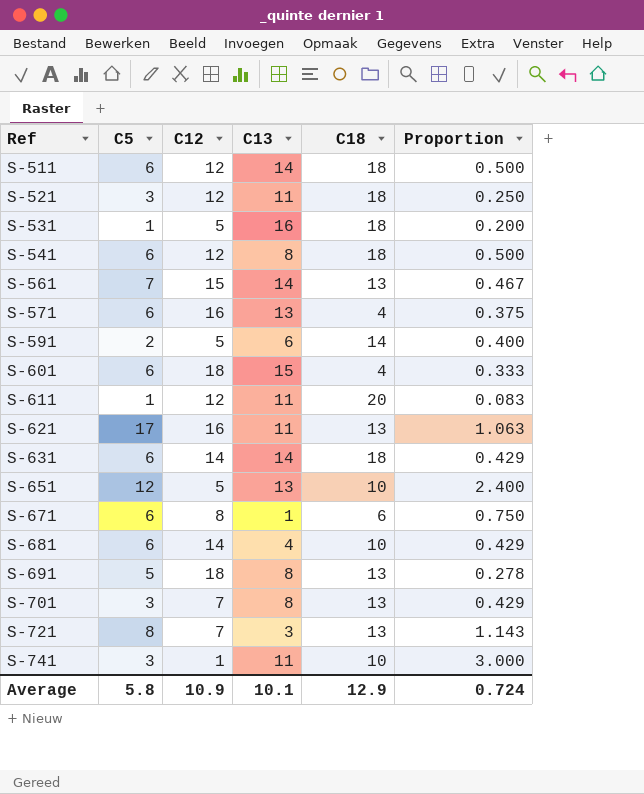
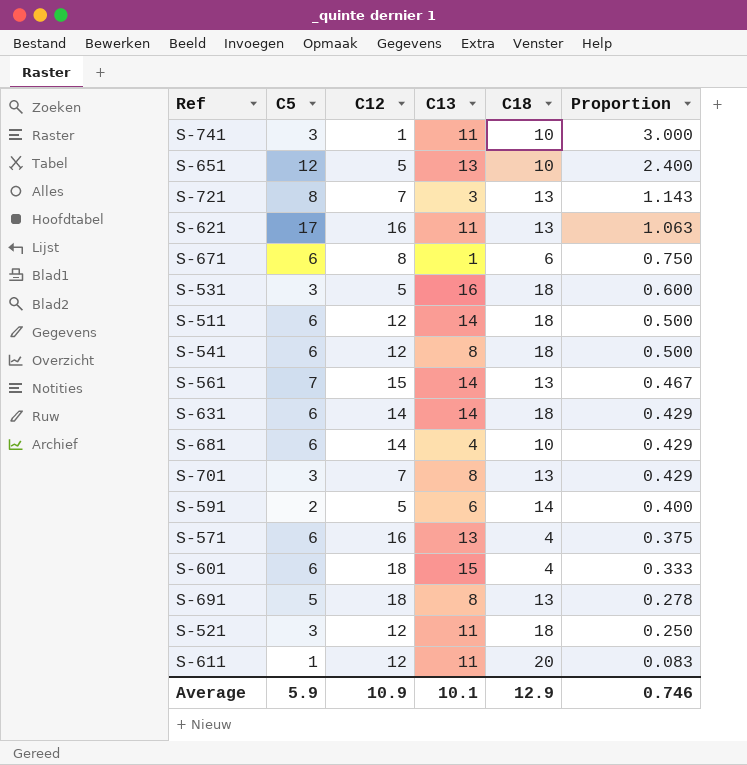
row order: Ref ascending -> Proportion descending
S-531 | C5: 1 -> 3
S-531 | Proportion: 0.200 -> 0.600
Average | C5: 5.8 -> 5.9
Average | Proportion: 0.724 -> 0.746

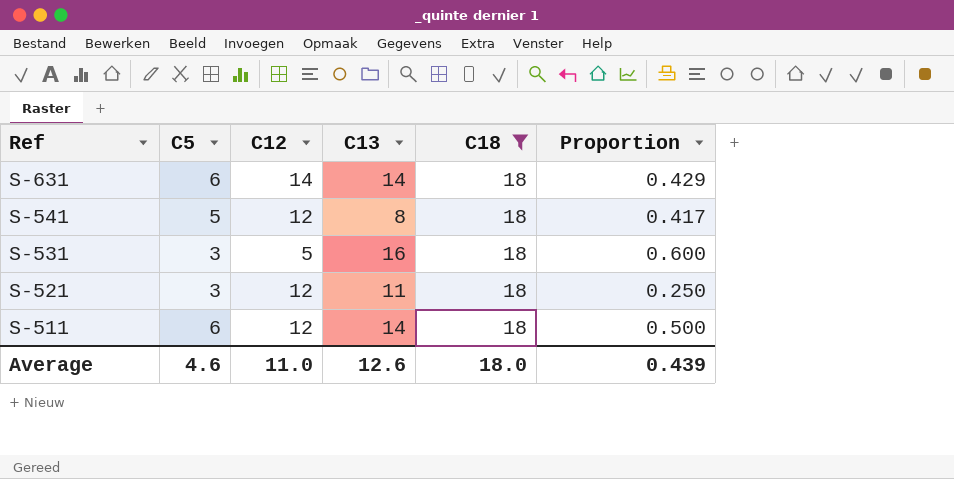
filter: none -> C18 = 18
row order: Proportion descending -> Ref descending
S-541 | C5: 6 -> 5
S-541 | Proportion: 0.500 -> 0.417
Average | C5: 5.9 -> 4.6
Average | C12: 10.9 -> 11.0
Average | C13: 10.1 -> 12.6
Average | C18: 12.9 -> 18.0
Average | Proportion: 0.746 -> 0.439

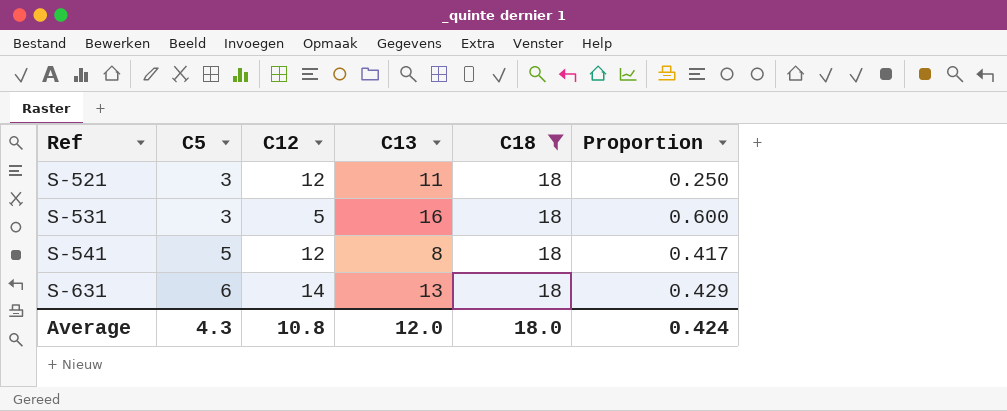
row order: Ref descending -> Ref ascending
row S-511: 6 | 12 | 14 | 18 | 0.500 -> none
S-631 | C13: 14 -> 13
Average | C5: 4.6 -> 4.3
Average | C12: 11.0 -> 10.8
Average | C13: 12.6 -> 12.0
Average | Proportion: 0.439 -> 0.424

